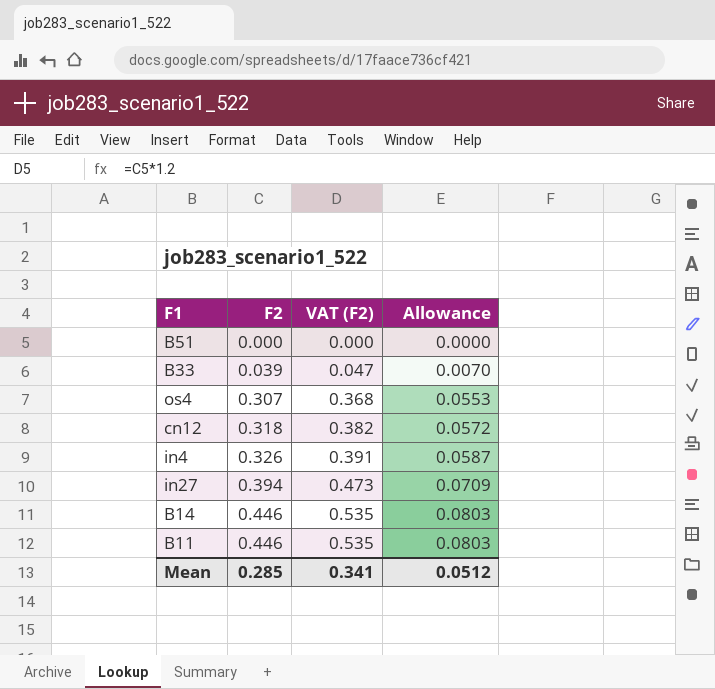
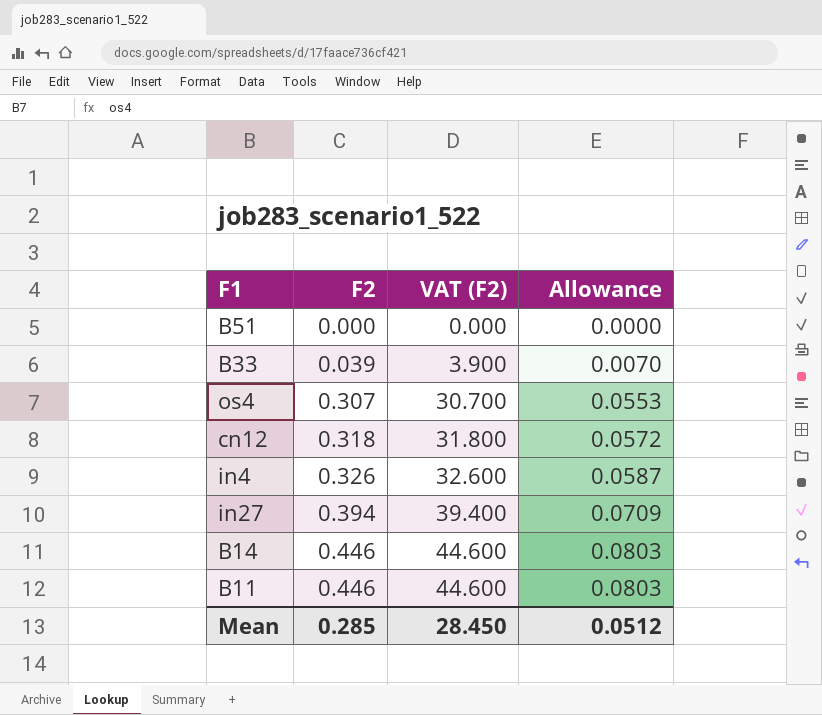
column VAT (F2) | formula: [F2] * 1.2 -> [F2] * 100
Mean | VAT (F2): 0.341 -> 28.450

